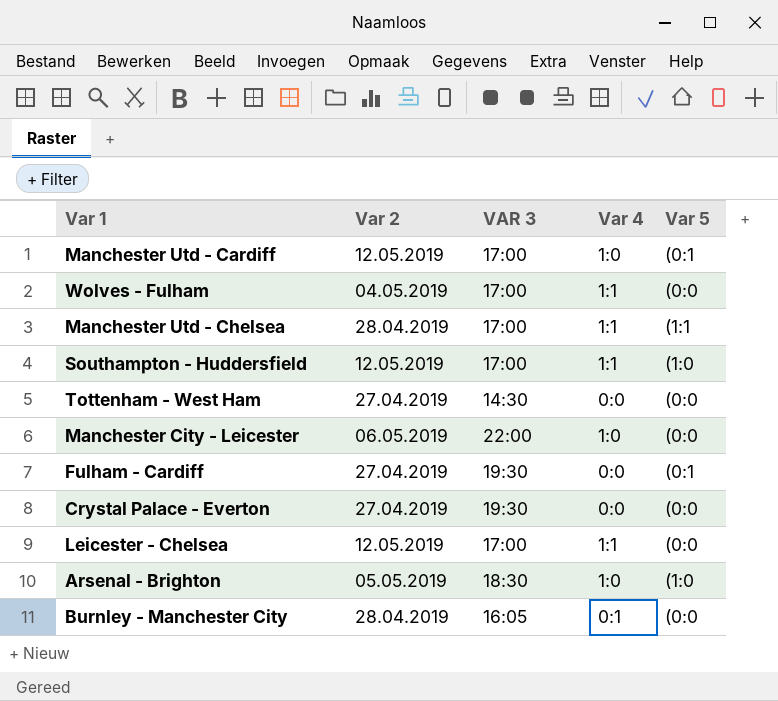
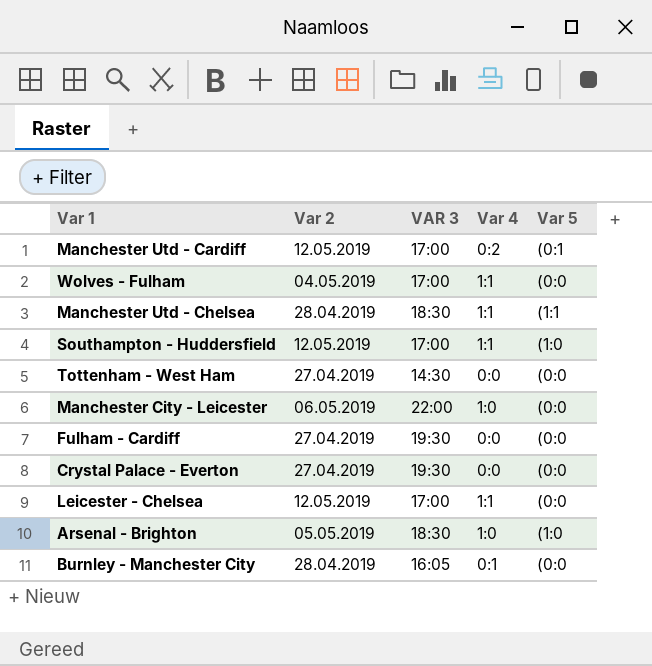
Manchester Utd - Cardiff | Var 4: 1:0 -> 0:2
Manchester Utd - Chelsea | VAR 3: 17:00 -> 18:30
Fulham - Cardiff | Var 5: (0:1 -> (0:0

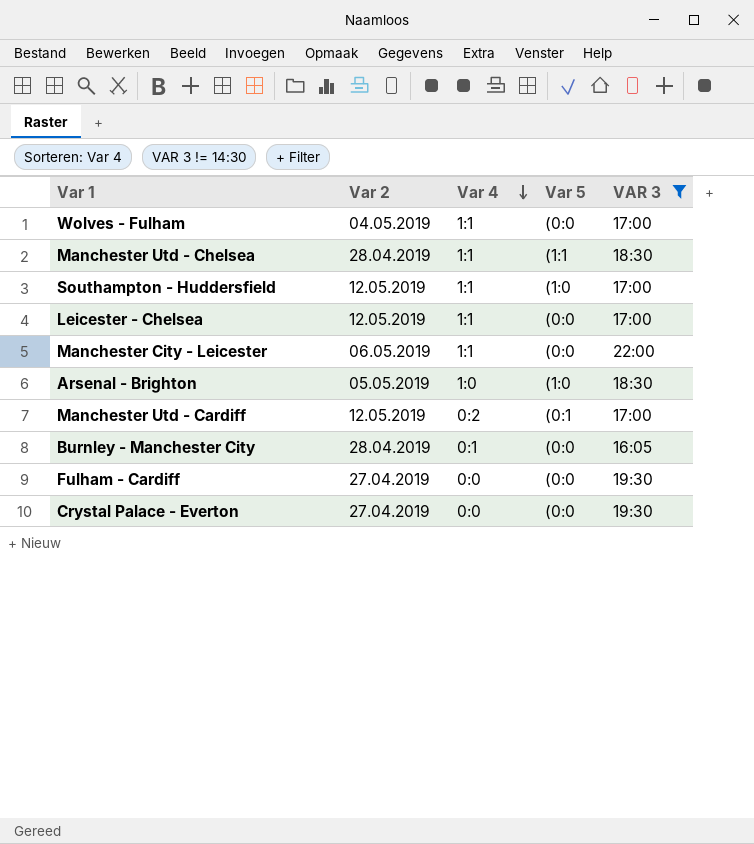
filter: none -> VAR 3 != 14:30
row order: none -> Var 4 descending
column VAR 3 | position: 3 -> 5
Manchester City - Leicester | Var 4: 1:0 -> 1:1

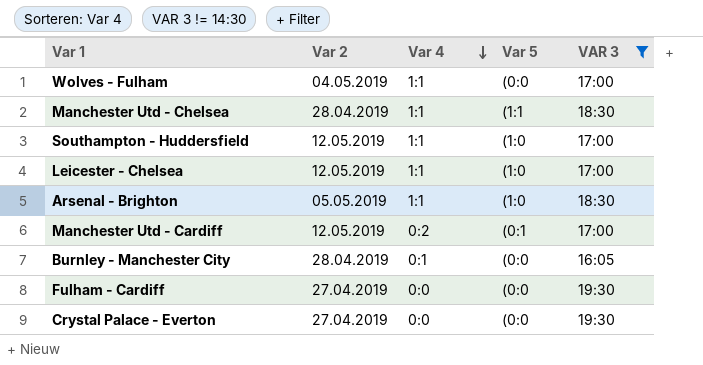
row Manchester City - Leicester: 06.05.2019 | 1:1 | (0:0 | 22:00 -> none
Leicester - Chelsea | Var 5: (0:0 -> (1:0
Arsenal - Brighton | Var 4: 1:0 -> 1:1

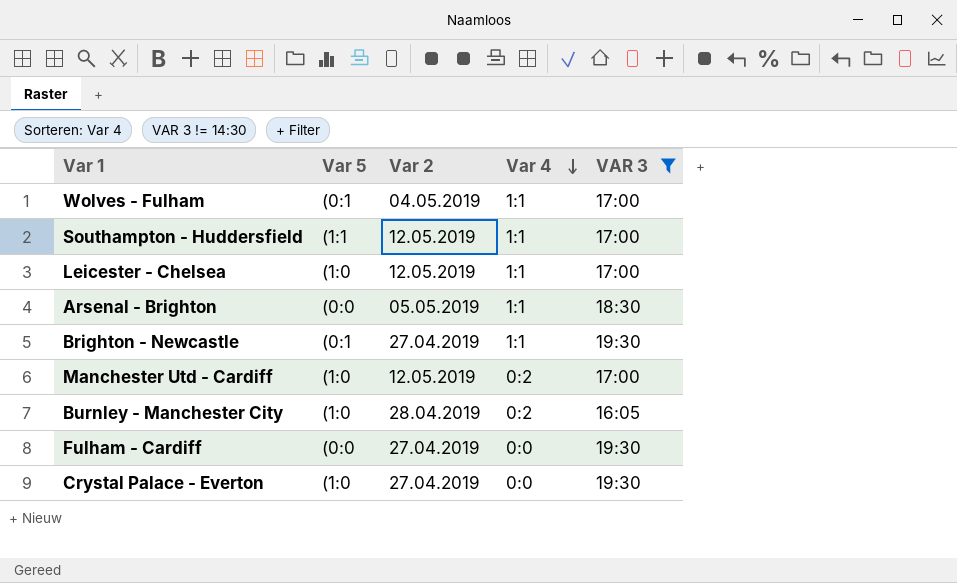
column Var 5 | position: 4 -> 2
row Manchester Utd - Chelsea: 28.04.2019 | 1:1 | (1:1 | 18:30 -> none
Wolves - Fulham | Var 5: (0:0 -> (0:1
Southampton - Huddersfield | Var 5: (1:0 -> (1:1
Arsenal - Brighton | Var 5: (1:0 -> (0:0
row Brighton - Newcastle: none -> (0:1 | 27.04.2019 | 1:1 | 19:30
Manchester Utd - Cardiff | Var 5: (0:1 -> (1:0
Burnley - Manchester City | Var 5: (0:0 -> (1:0
Burnley - Manchester City | Var 4: 0:1 -> 0:2
Crystal Palace - Everton | Var 5: (0:0 -> (1:0

